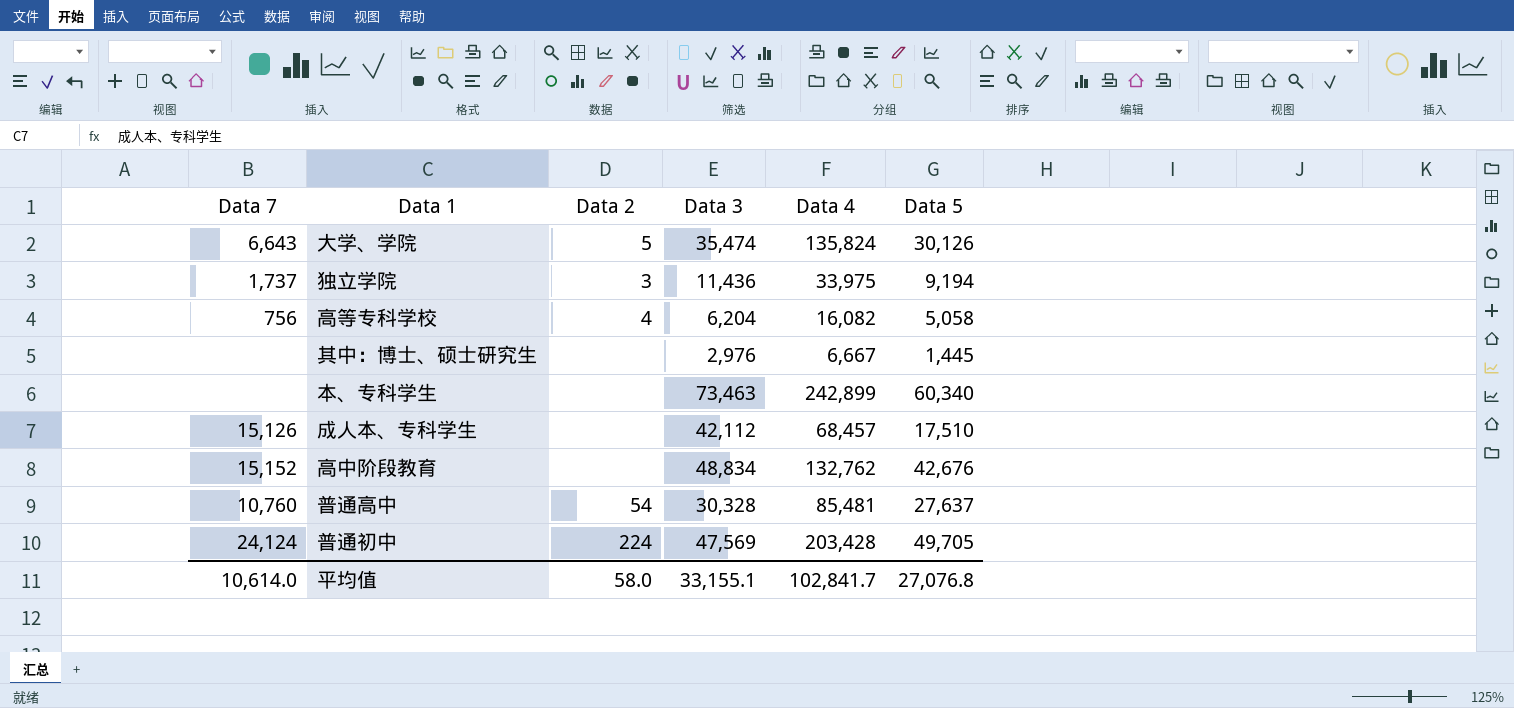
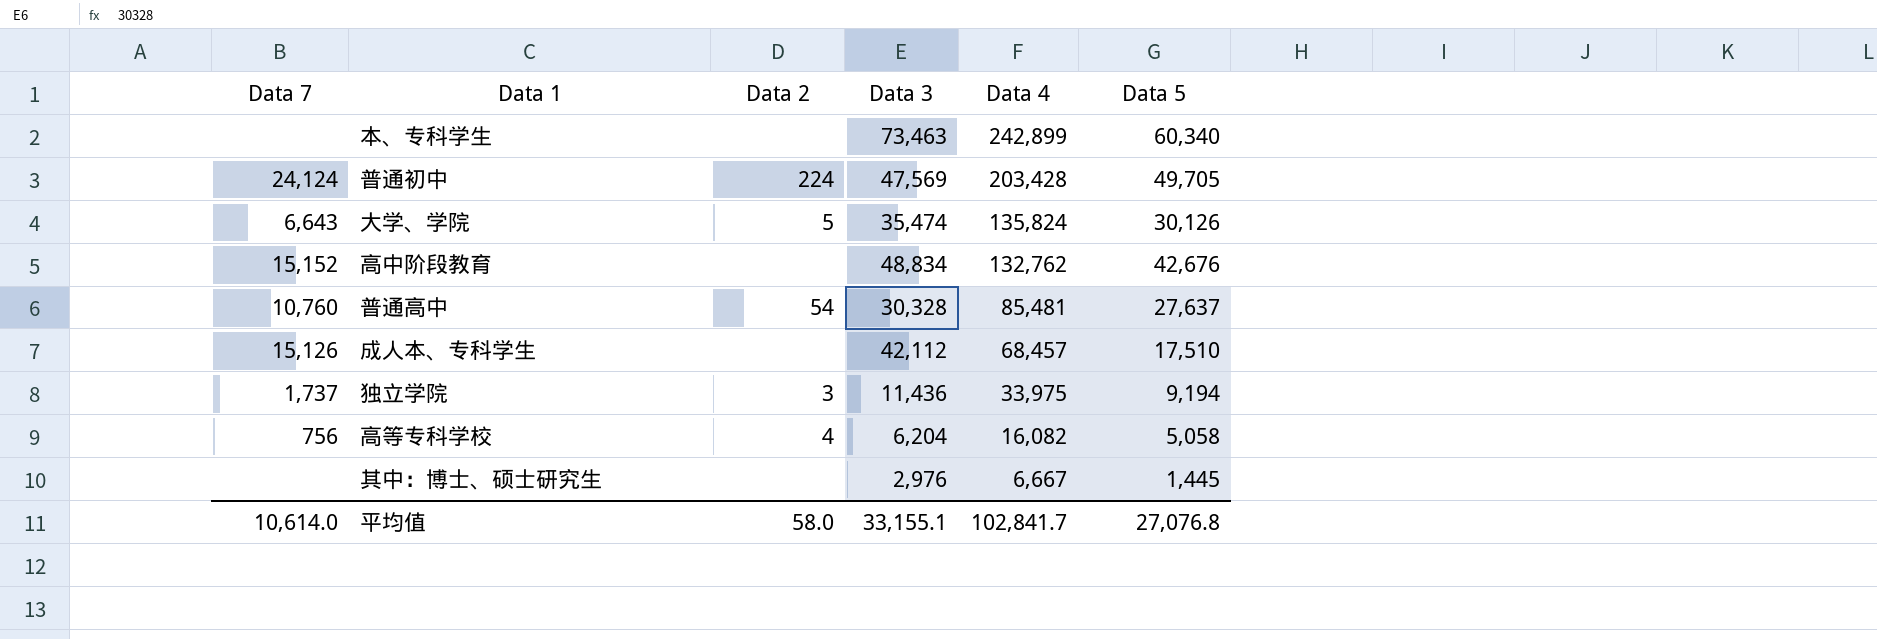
row order: none -> Data 4 descending

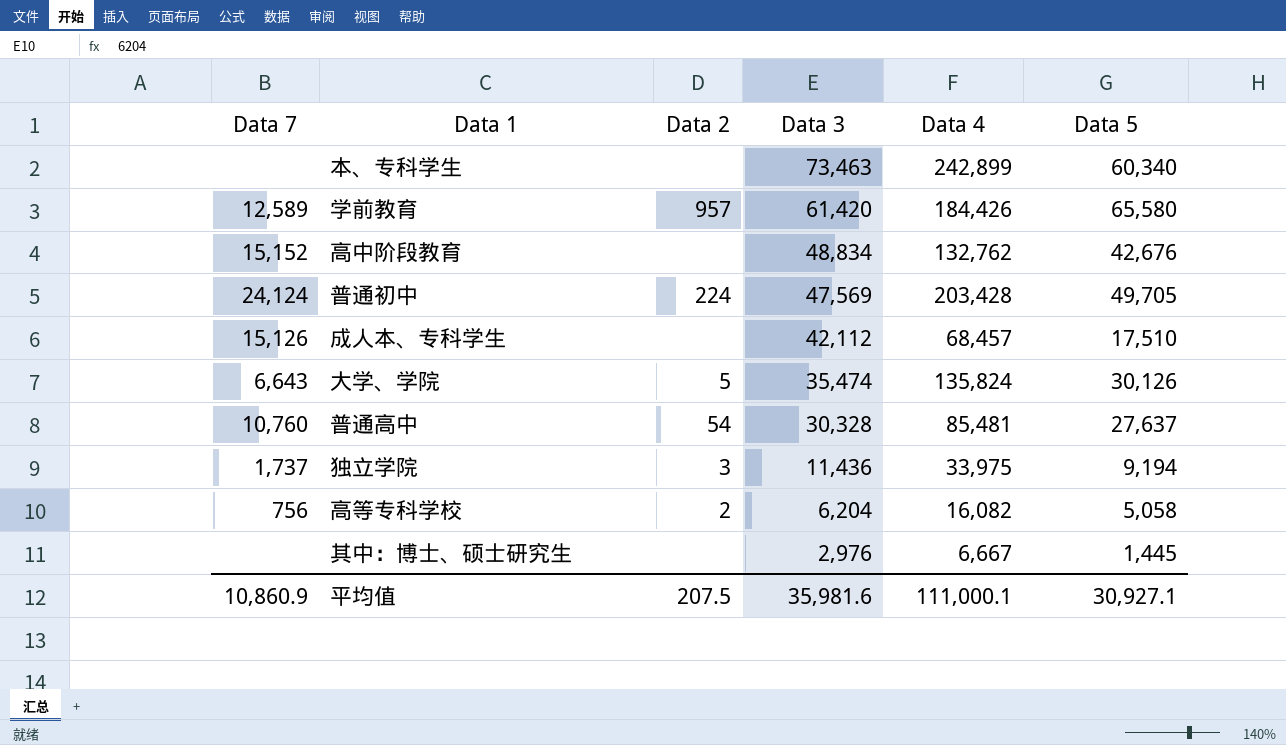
row order: Data 4 descending -> Data 3 descending
row 学前教育: none -> 12,589 | 957 | 61,420 | 184,426 | 65,580
高等专科学校 | Data 2: 4 -> 2
平均值 | Data 7: 10,614.0 -> 10,860.9
平均值 | Data 2: 58.0 -> 207.5
平均值 | Data 3: 33,155.1 -> 35,981.6
平均值 | Data 4: 102,841.7 -> 111,000.1
平均值 | Data 5: 27,076.8 -> 30,927.1

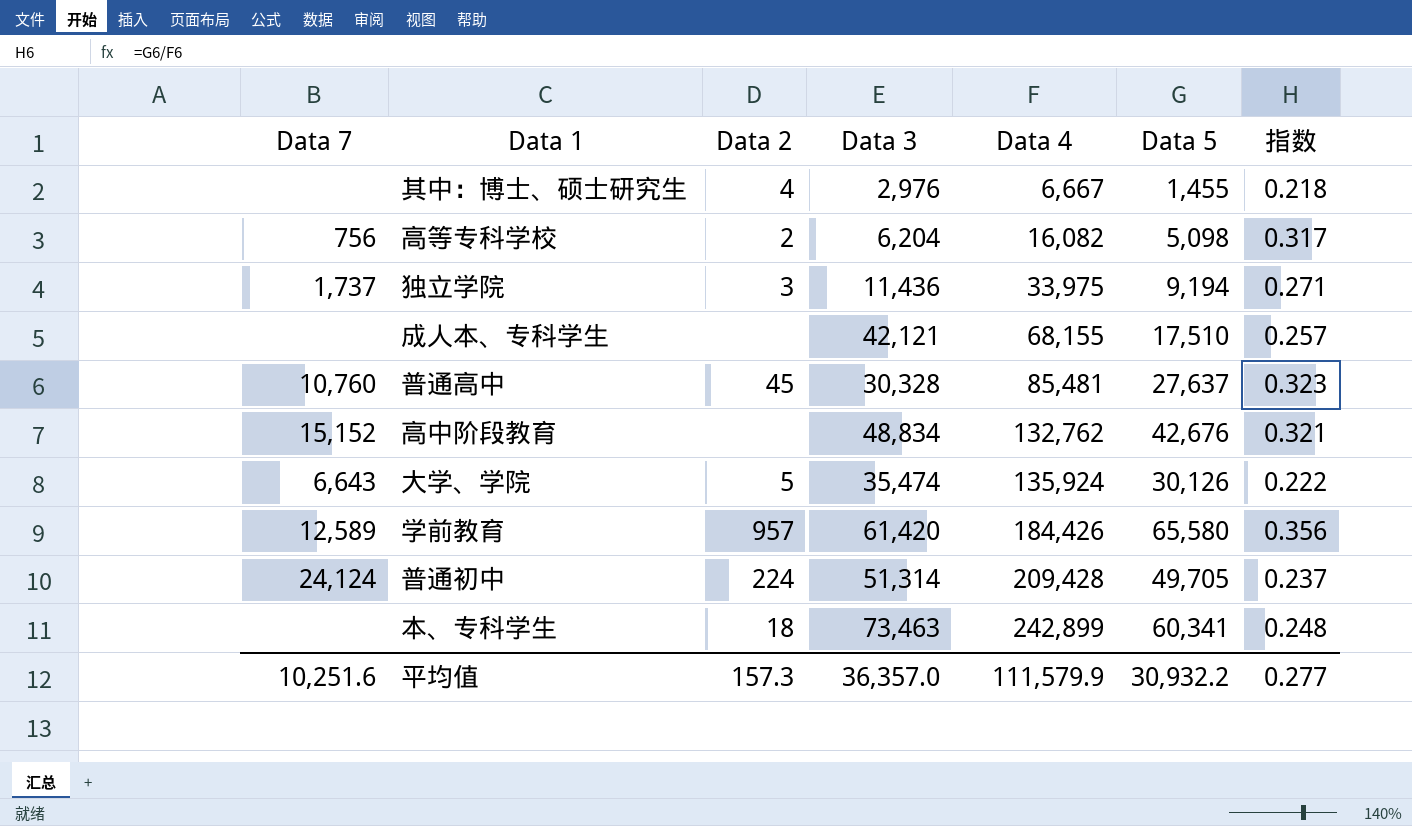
row order: Data 3 descending -> Data 4 ascending
column 指数 | formula: none -> [Data 5] / [Data 4]
其中：博士、硕士研究生 | Data 2: none -> 4
其中：博士、硕士研究生 | Data 5: 1,445 -> 1,455
高等专科学校 | Data 5: 5,058 -> 5,098
成人本、专科学生 | Data 7: 15,126 -> none
成人本、专科学生 | Data 3: 42,112 -> 42,121
成人本、专科学生 | Data 4: 68,457 -> 68,155
普通高中 | Data 2: 54 -> 45
大学、学院 | Data 4: 135,824 -> 135,924
普通初中 | Data 3: 47,569 -> 51,314
普通初中 | Data 4: 203,428 -> 209,428
本、专科学生 | Data 2: none -> 18
本、专科学生 | Data 5: 60,340 -> 60,341
平均值 | Data 7: 10,860.9 -> 10,251.6
平均值 | Data 2: 207.5 -> 157.3
平均值 | Data 3: 35,981.6 -> 36,357.0
平均值 | Data 4: 111,000.1 -> 111,579.9
平均值 | Data 5: 30,927.1 -> 30,932.2

